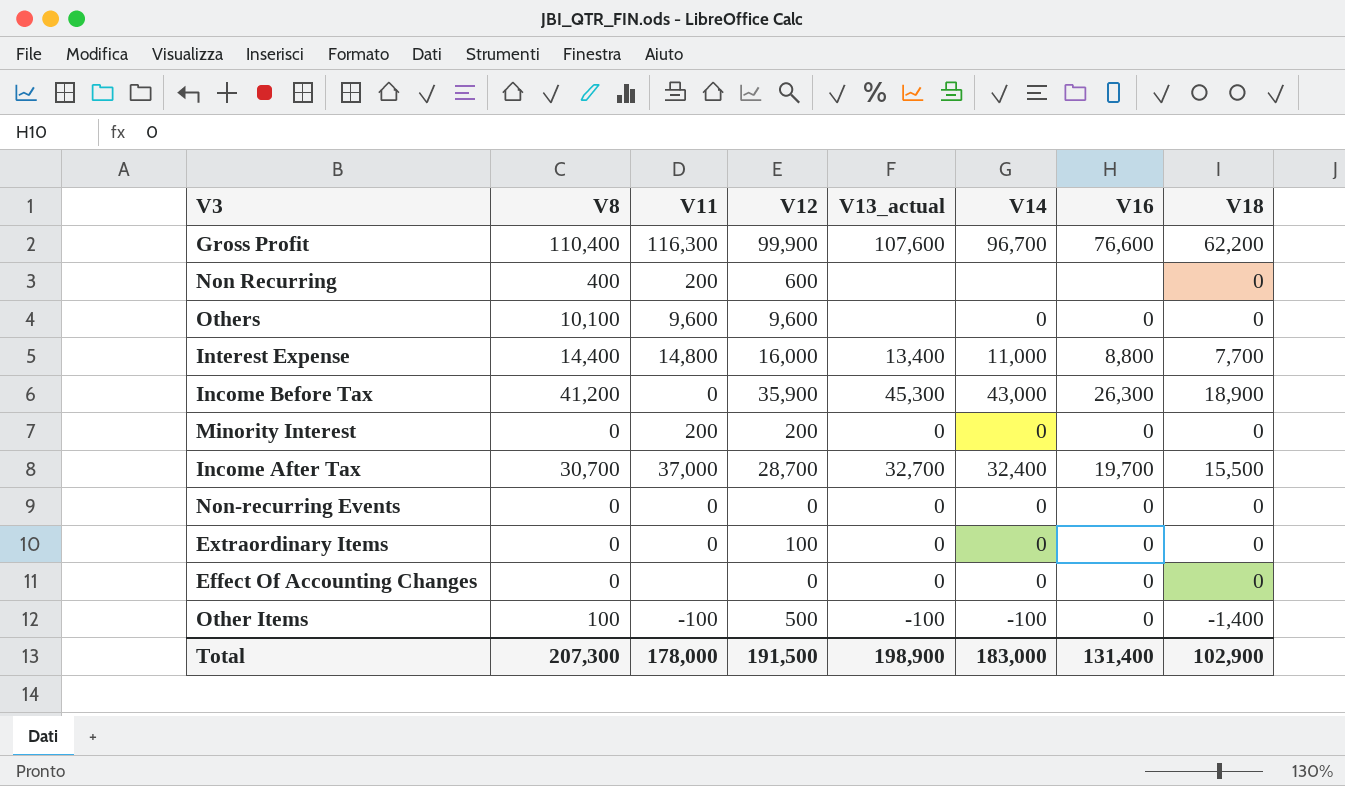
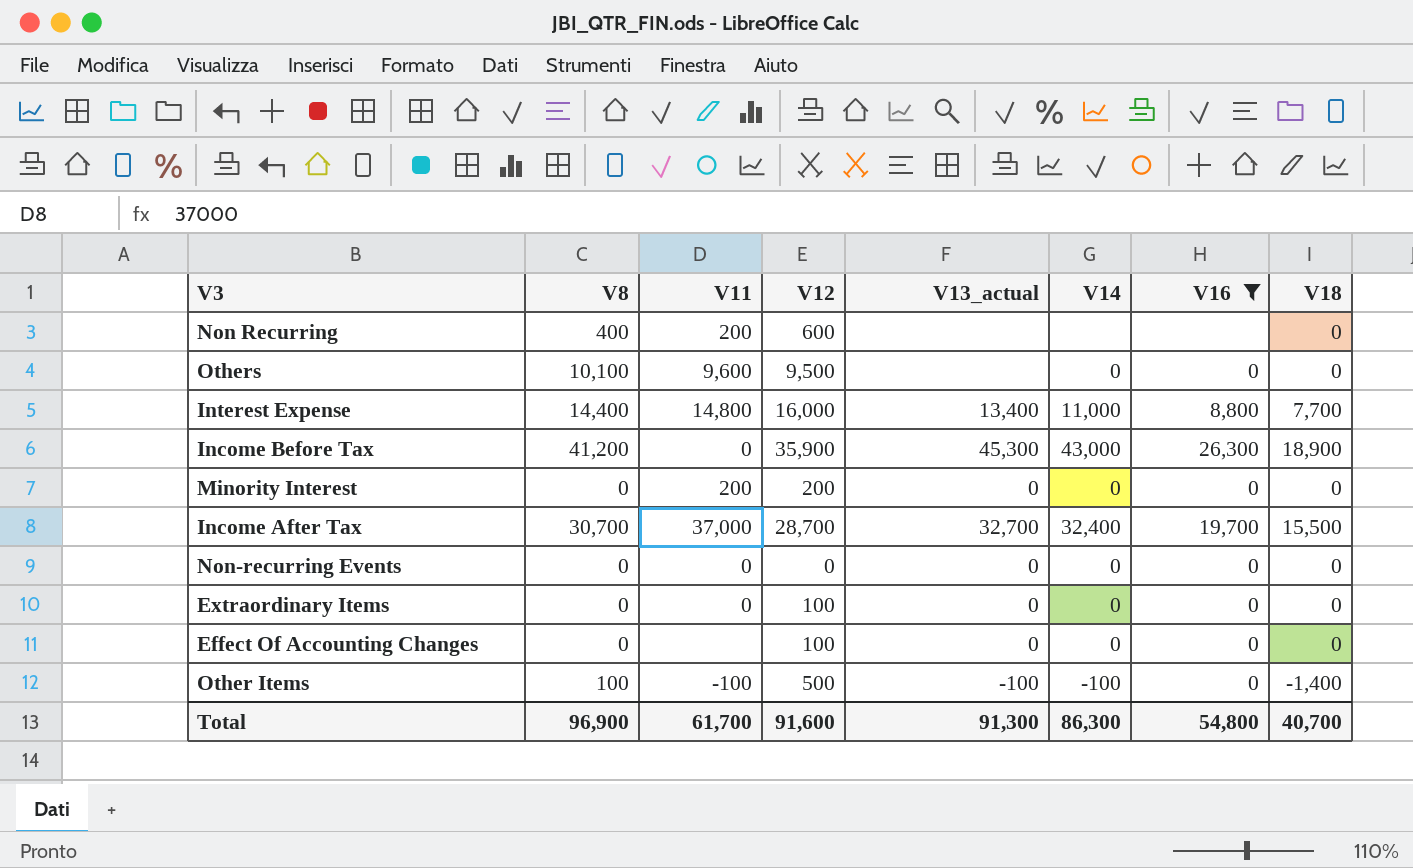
filter: none -> V16 != 76,600
Others | V12: 9,600 -> 9,500
Effect Of Accounting Changes | V12: 0 -> 100
Total | V8: 207,300 -> 96,900
Total | V11: 178,000 -> 61,700
Total | V12: 191,500 -> 91,600
Total | V13_actual: 198,900 -> 91,300
Total | V14: 183,000 -> 86,300
Total | V16: 131,400 -> 54,800
Total | V18: 102,900 -> 40,700

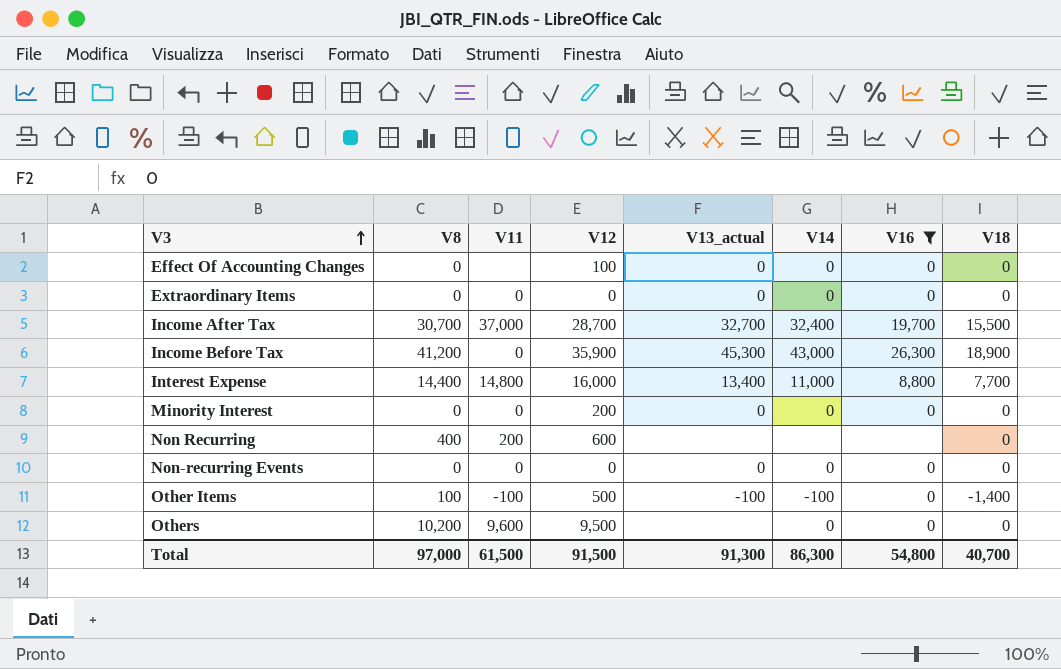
row order: none -> V3 ascending
Extraordinary Items | V12: 100 -> 0
Minority Interest | V11: 200 -> 0
Others | V8: 10,100 -> 10,200
Total | V8: 96,900 -> 97,000
Total | V11: 61,700 -> 61,500
Total | V12: 91,600 -> 91,500

